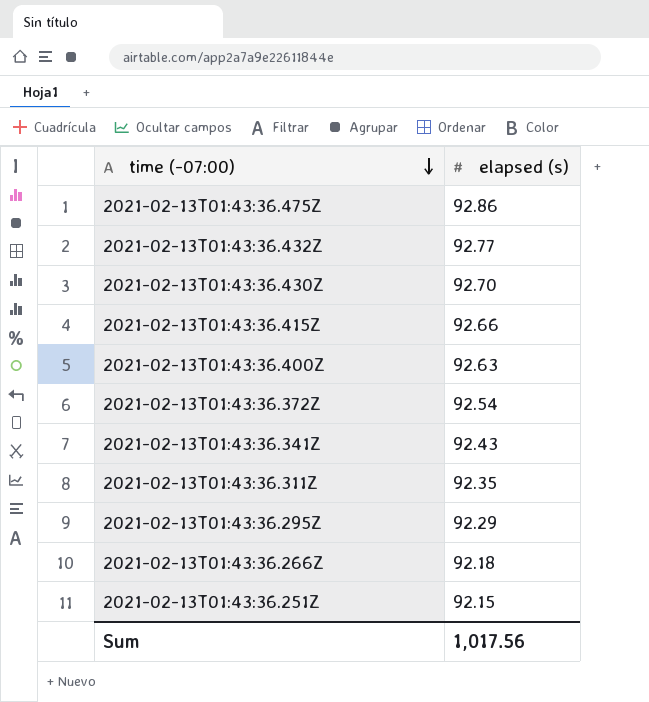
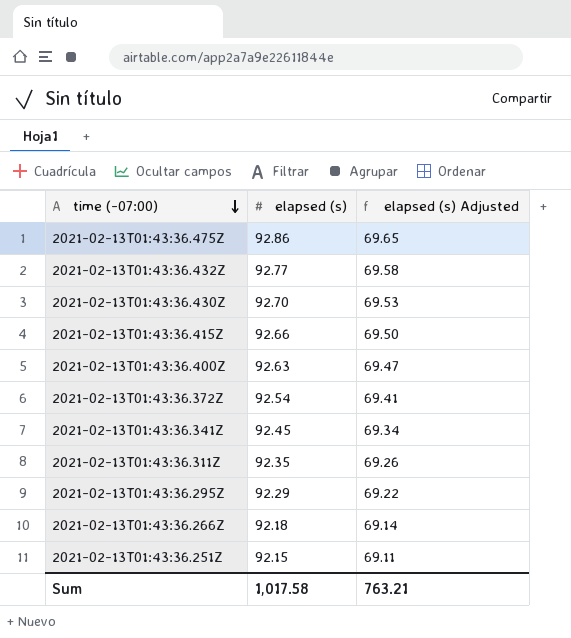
column elapsed (s) Adjusted | formula: none -> [elapsed (s)] * 0.75
2021-02-13T01:43:36.341Z | elapsed (s): 92.43 -> 92.45
Sum | elapsed (s): 1,017.56 -> 1,017.58

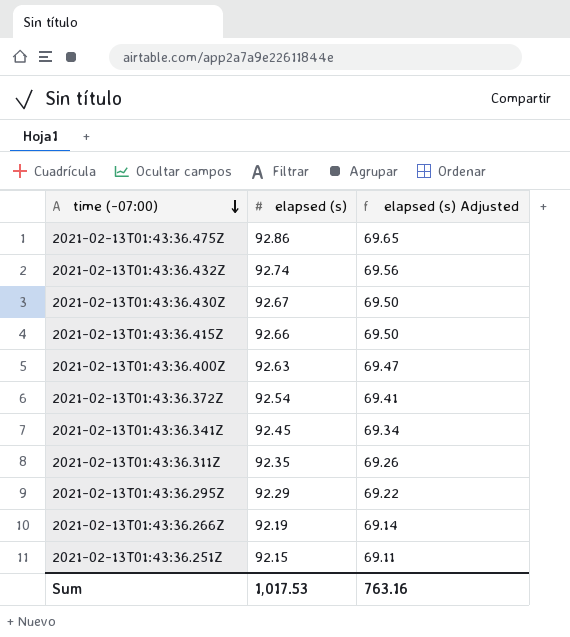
2021-02-13T01:43:36.432Z | elapsed (s): 92.77 -> 92.74
2021-02-13T01:43:36.432Z | elapsed (s) Adjusted: 69.58 -> 69.56
2021-02-13T01:43:36.430Z | elapsed (s): 92.70 -> 92.67
2021-02-13T01:43:36.430Z | elapsed (s) Adjusted: 69.53 -> 69.50
2021-02-13T01:43:36.266Z | elapsed (s): 92.18 -> 92.19
Sum | elapsed (s): 1,017.58 -> 1,017.53
Sum | elapsed (s) Adjusted: 763.21 -> 763.16

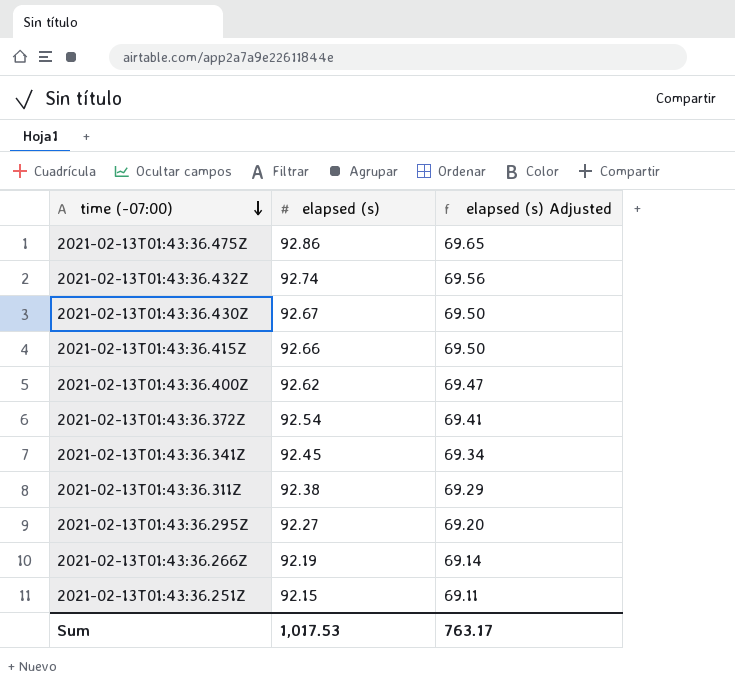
2021-02-13T01:43:36.400Z | elapsed (s): 92.63 -> 92.62
2021-02-13T01:43:36.311Z | elapsed (s): 92.35 -> 92.38
2021-02-13T01:43:36.311Z | elapsed (s) Adjusted: 69.26 -> 69.29
2021-02-13T01:43:36.295Z | elapsed (s): 92.29 -> 92.27
2021-02-13T01:43:36.295Z | elapsed (s) Adjusted: 69.22 -> 69.20
Sum | elapsed (s) Adjusted: 763.16 -> 763.17

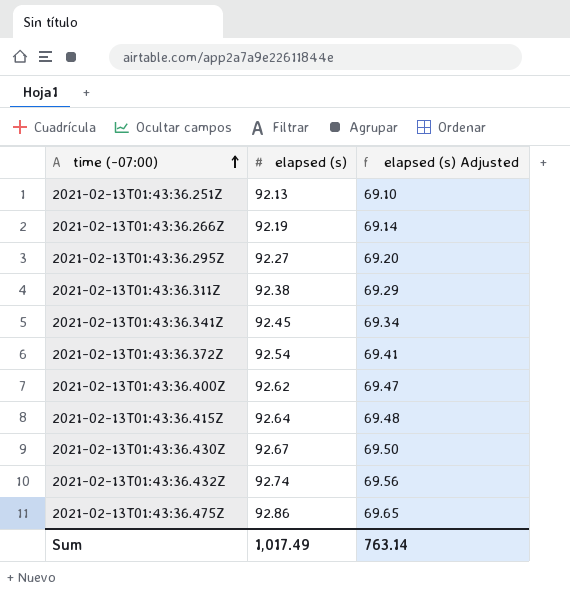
row order: time (-07:00) descending -> time (-07:00) ascending
2021-02-13T01:43:36.251Z | elapsed (s): 92.15 -> 92.13
2021-02-13T01:43:36.251Z | elapsed (s) Adjusted: 69.11 -> 69.10
2021-02-13T01:43:36.415Z | elapsed (s): 92.66 -> 92.64
2021-02-13T01:43:36.415Z | elapsed (s) Adjusted: 69.50 -> 69.48
Sum | elapsed (s): 1,017.53 -> 1,017.49
Sum | elapsed (s) Adjusted: 763.17 -> 763.14

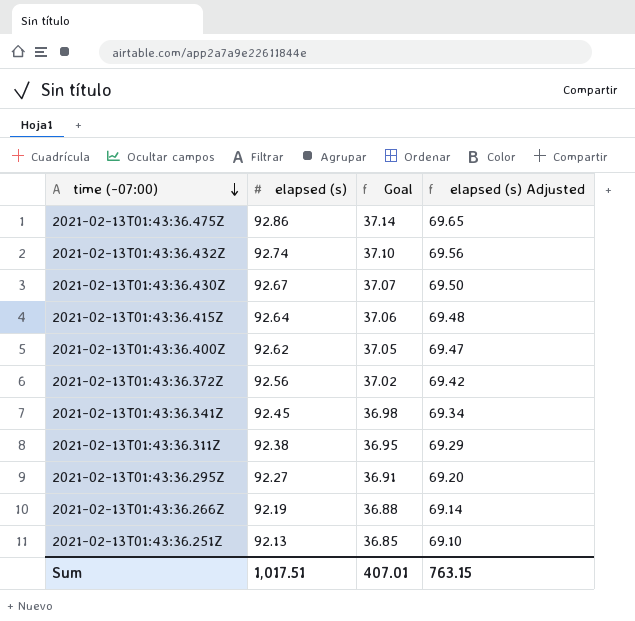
row order: time (-07:00) ascending -> time (-07:00) descending
column Goal | formula: none -> [elapsed (s)] * 0.4
2021-02-13T01:43:36.372Z | elapsed (s): 92.54 -> 92.56
2021-02-13T01:43:36.372Z | elapsed (s) Adjusted: 69.41 -> 69.42
Sum | elapsed (s): 1,017.49 -> 1,017.51
Sum | elapsed (s) Adjusted: 763.14 -> 763.15

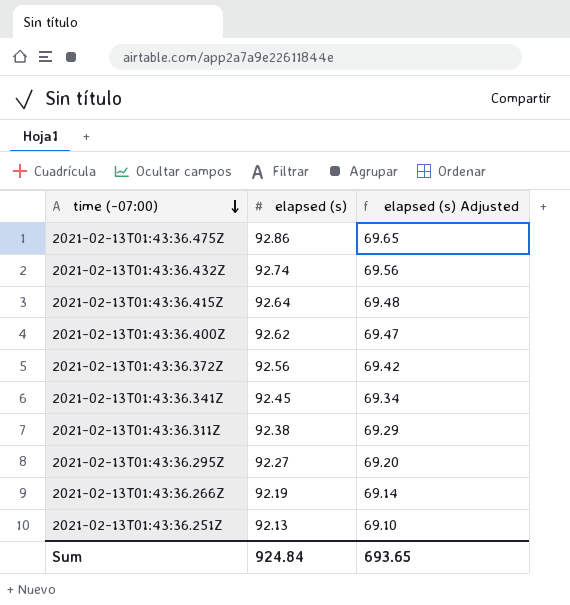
column Goal | formula: [elapsed (s)] * 0.4 -> none
row 2021-02-13T01:43:36.430Z: 92.67 | 37.07 | 69.50 -> none
Sum | elapsed (s): 1,017.51 -> 924.84
Sum | elapsed (s) Adjusted: 763.15 -> 693.65

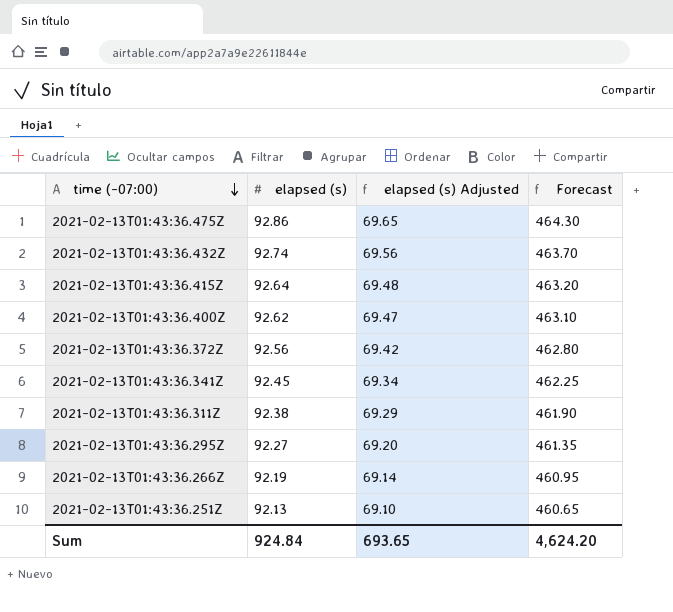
column Forecast | formula: none -> [elapsed (s)] * 5

